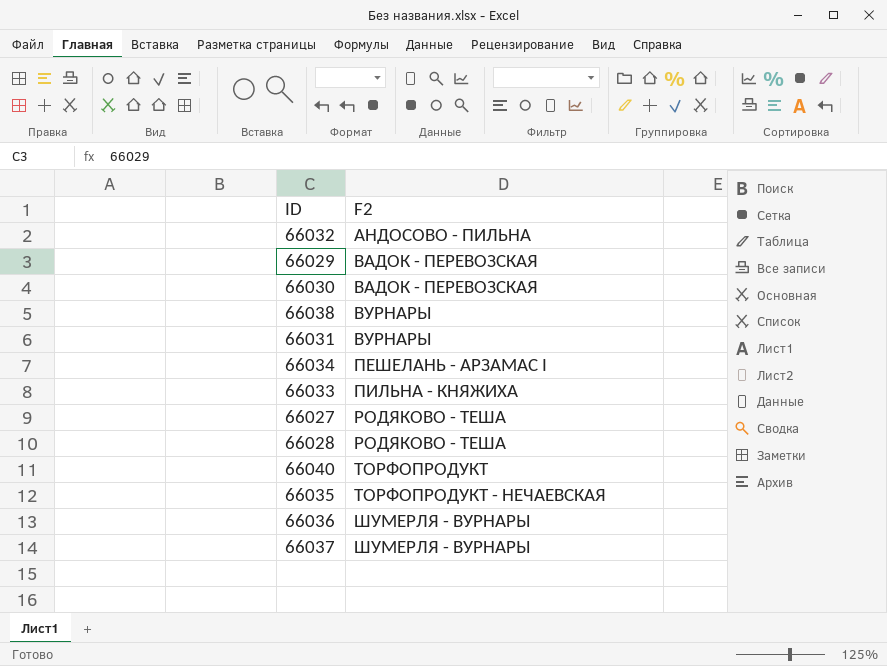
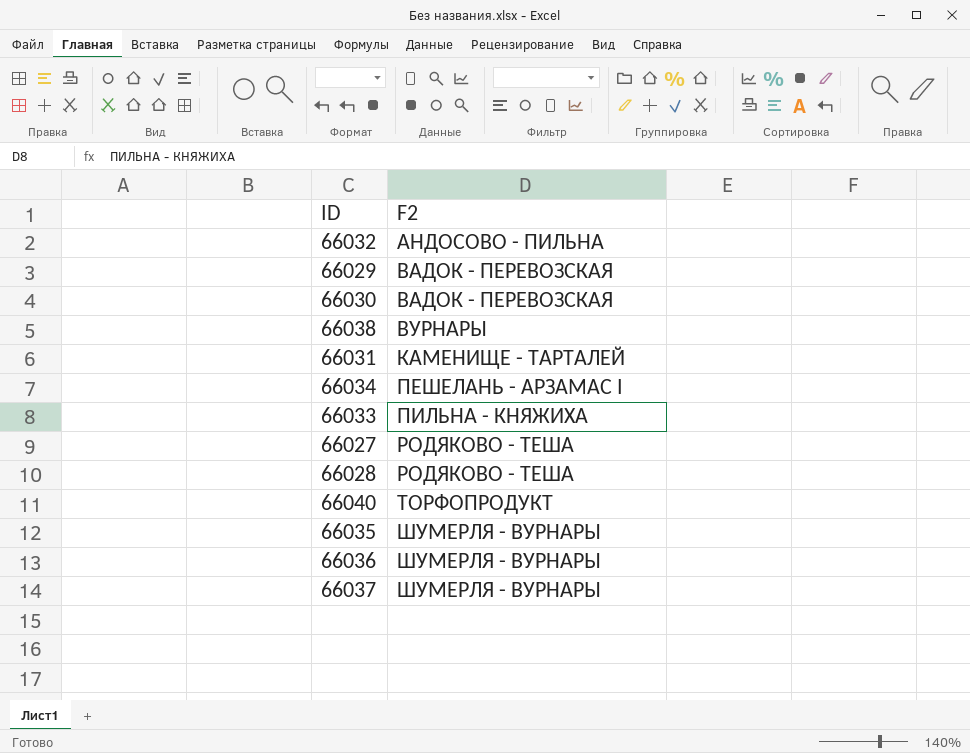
66031 | F2: ВУРНАРЫ -> КАМЕНИЩЕ - ТАРТАЛЕЙ
66035 | F2: ТОРФОПРОДУКТ - НЕЧАЕВСКАЯ -> ШУМЕРЛЯ - ВУРНАРЫ

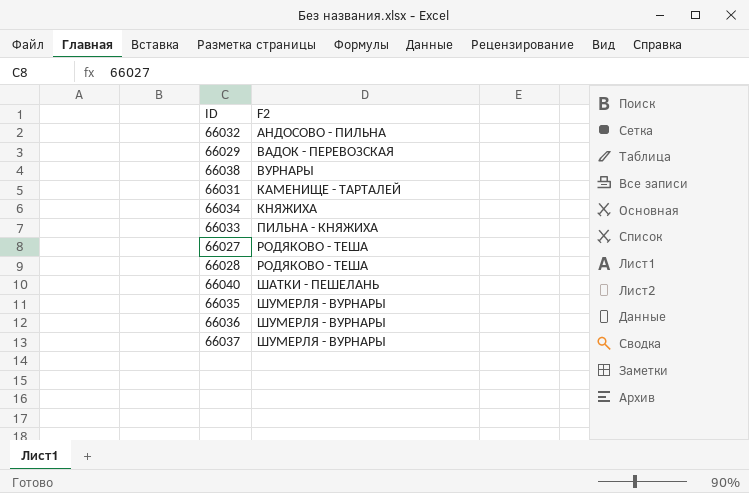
row 66030: ВАДОК - ПЕРЕВОЗСКАЯ -> none
66034 | F2: ПЕШЕЛАНЬ - АРЗАМАС I -> КНЯЖИХА
66040 | F2: ТОРФОПРОДУКТ -> ШАТКИ - ПЕШЕЛАНЬ

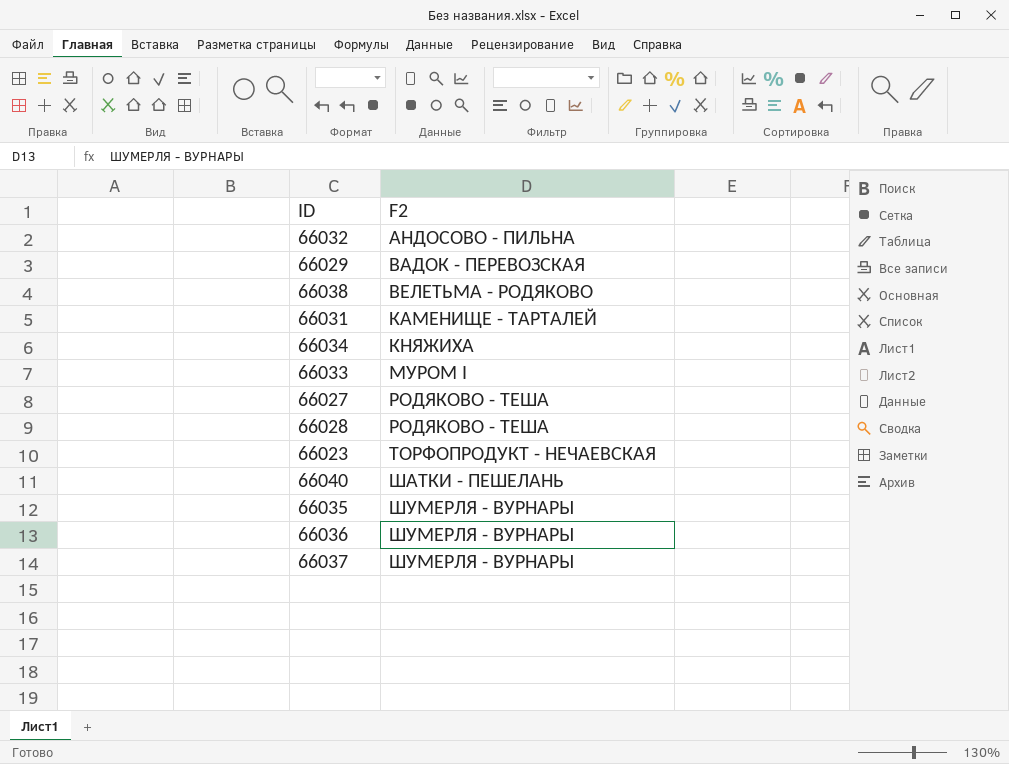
66038 | F2: ВУРНАРЫ -> ВЕЛЕТЬМА - РОДЯКОВО
66033 | F2: ПИЛЬНА - КНЯЖИХА -> МУРОМ I
row 66023: none -> ТОРФОПРОДУКТ - НЕЧАЕВСКАЯ

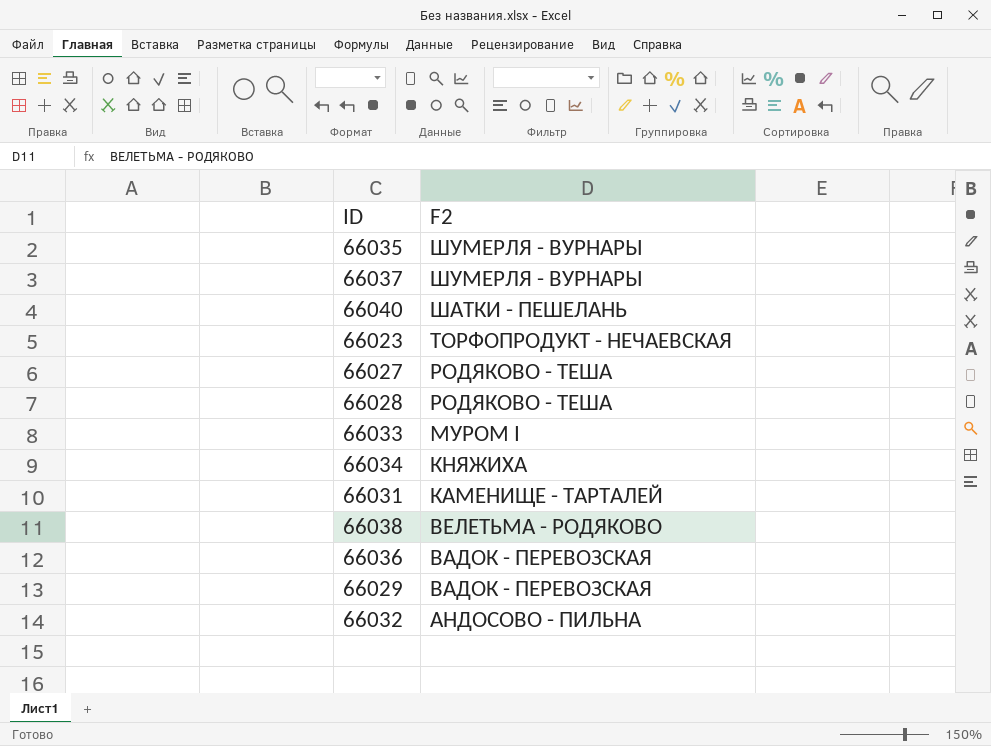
row order: F2 ascending -> F2 descending
66036 | F2: ШУМЕРЛЯ - ВУРНАРЫ -> ВАДОК - ПЕРЕВОЗСКАЯ

